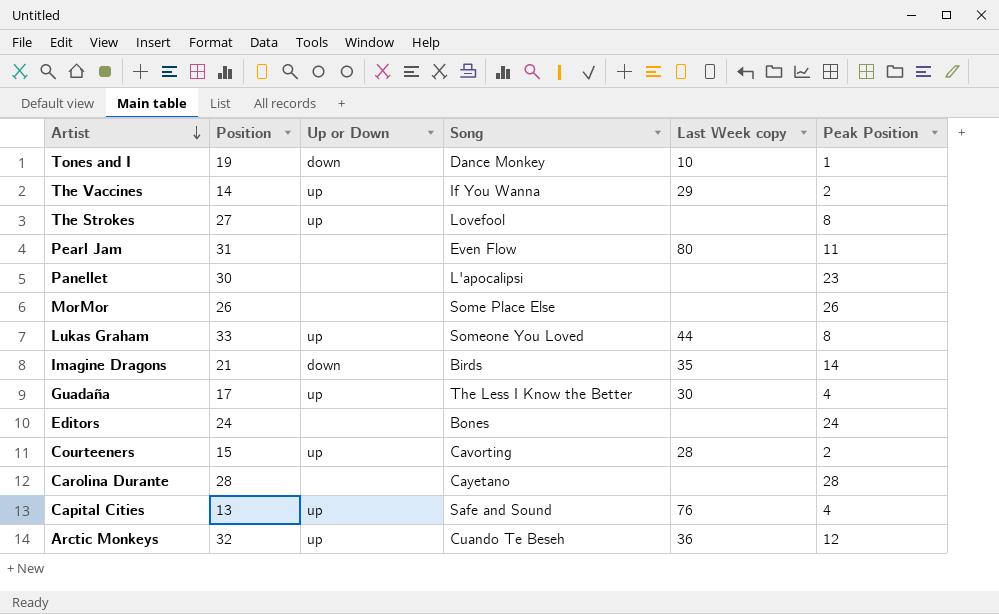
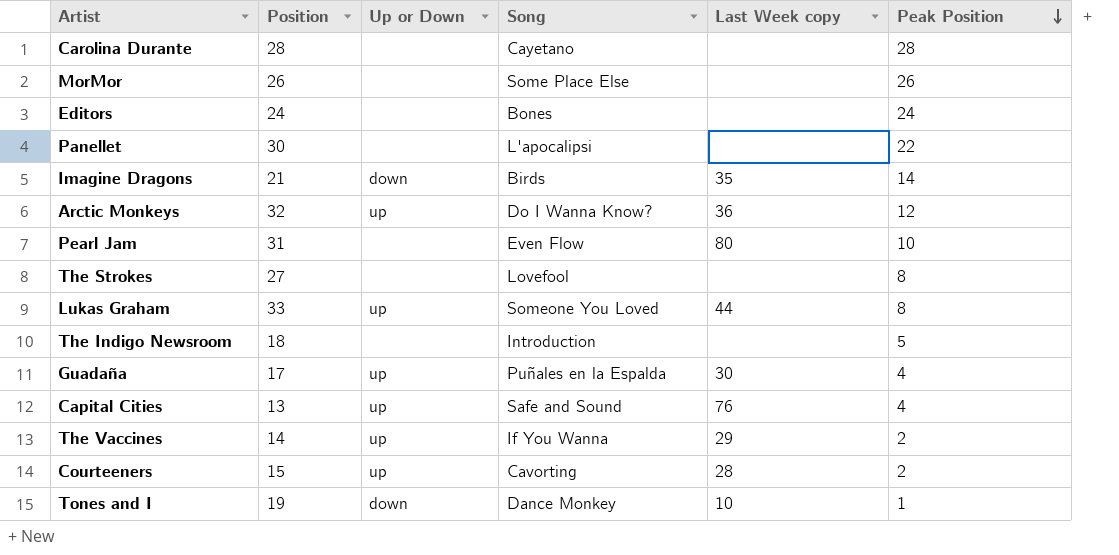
row order: Artist descending -> Peak Position descending
Panellet | Peak Position: 23 -> 22
Arctic Monkeys | Song: Cuando Te Beseh -> Do I Wanna Know?
Pearl Jam | Peak Position: 11 -> 10
The Strokes | Up or Down: up -> none
row The Indigo Newsroom: none -> 18 | none | Introduction | none | 5
Guadaña | Song: The Less I Know the Better -> Puñales en la Espalda

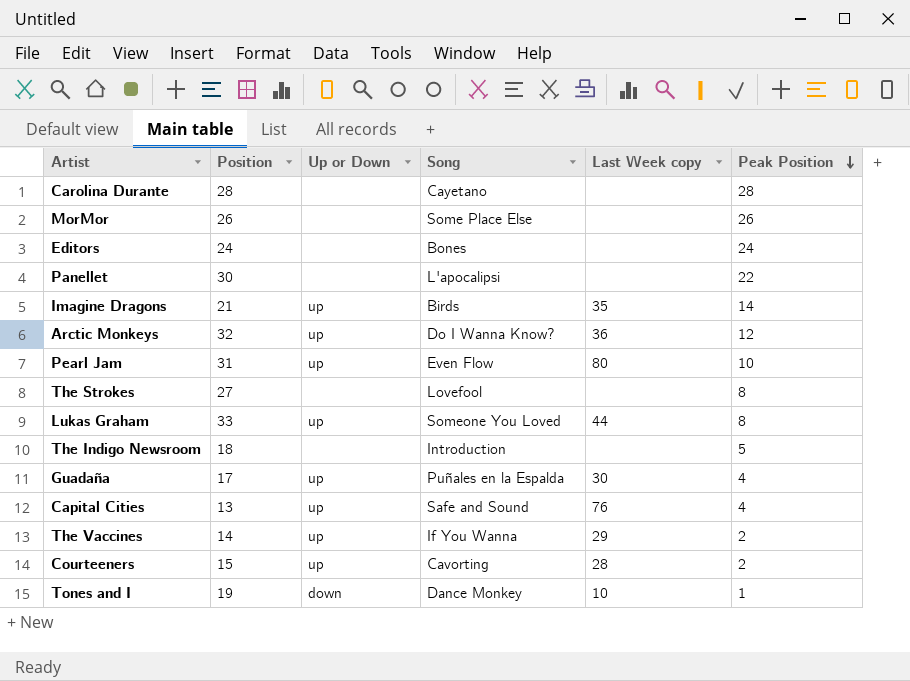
Imagine Dragons | Up or Down: down -> up
Pearl Jam | Up or Down: none -> up

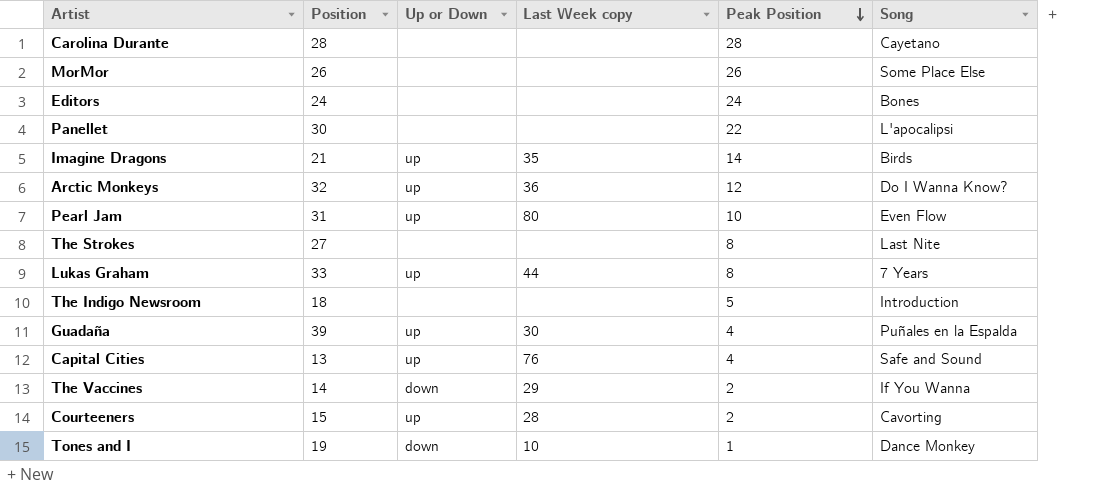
column Song | position: 4 -> 6
The Strokes | Song: Lovefool -> Last Nite
Lukas Graham | Song: Someone You Loved -> 7 Years
Guadaña | Position: 17 -> 39
The Vaccines | Up or Down: up -> down

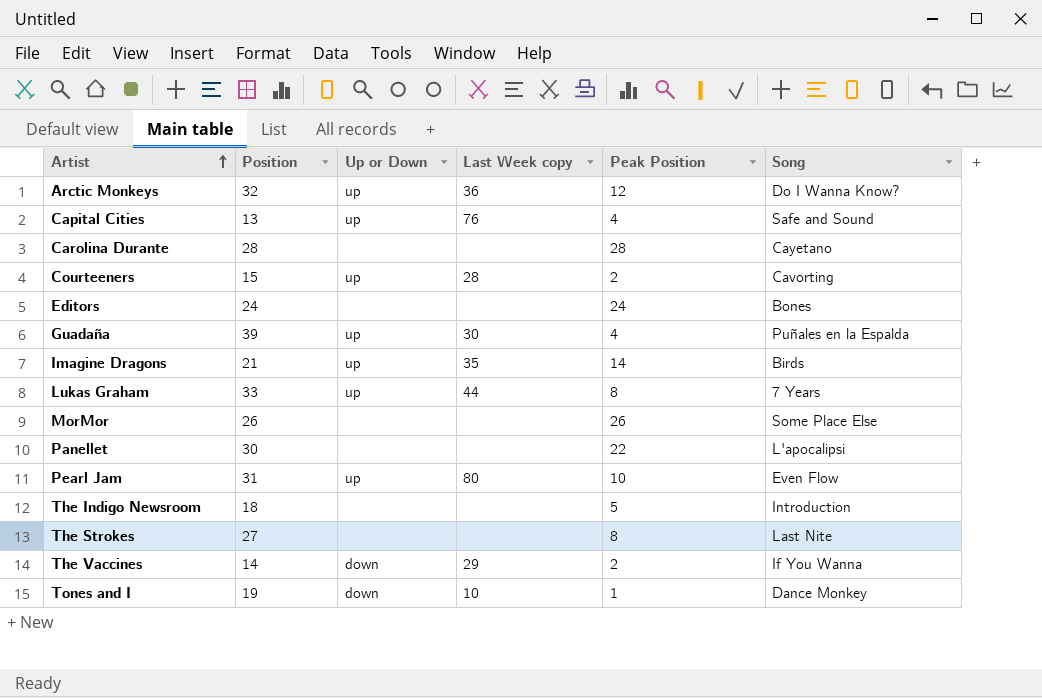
row order: Peak Position descending -> Artist ascending

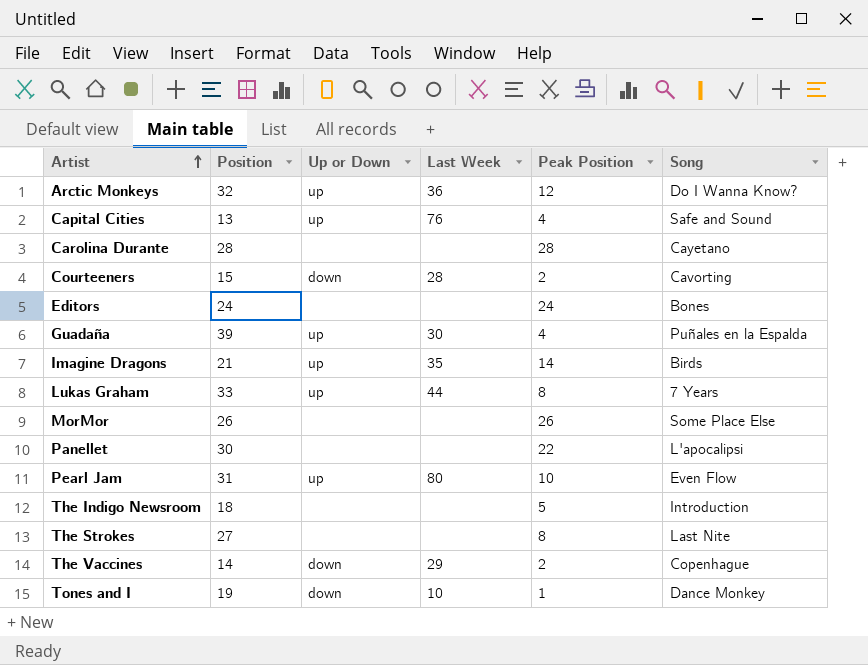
column name: Last Week copy -> Last Week
Courteeners | Up or Down: up -> down
The Vaccines | Song: If You Wanna -> Copenhague

